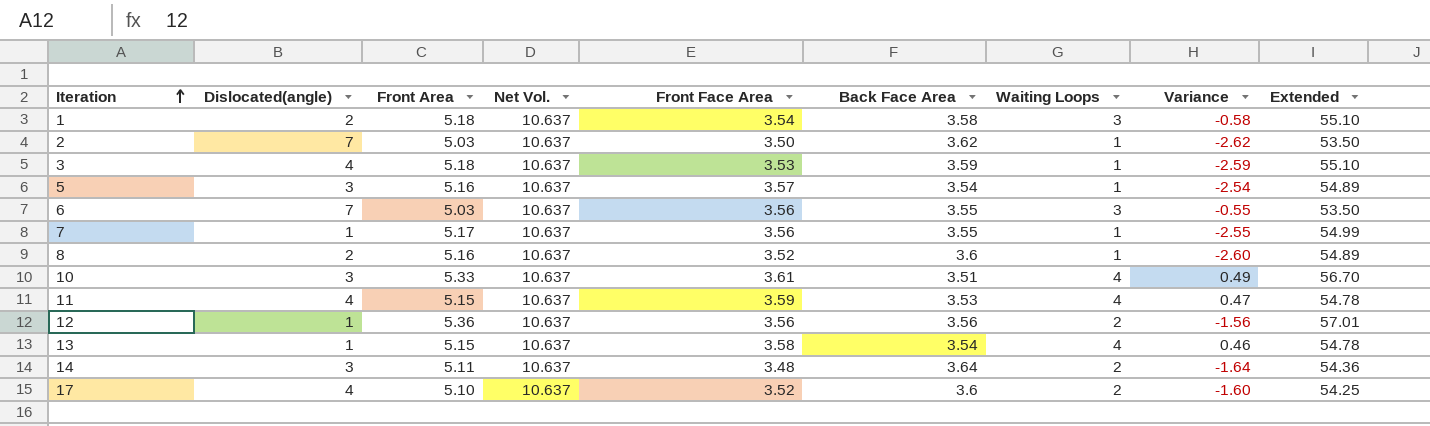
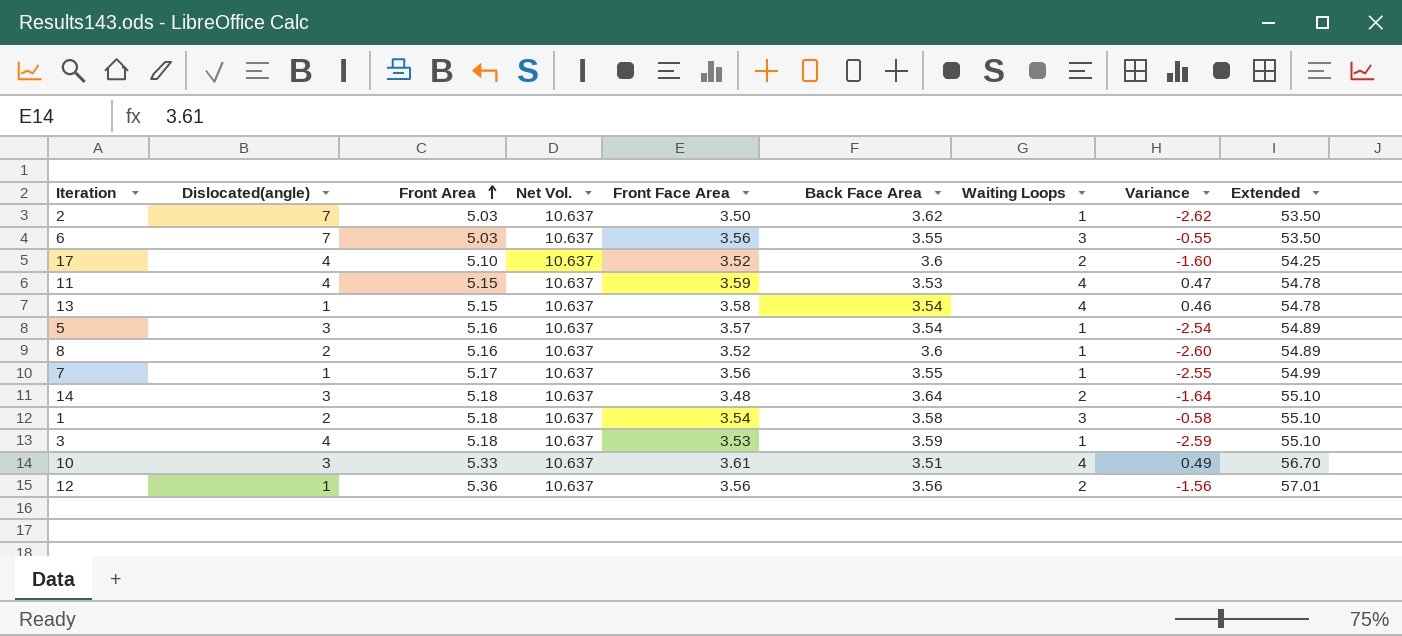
row order: Iteration ascending -> Front Area ascending
14 | Front Area: 5.11 -> 5.18
14 | Extended: 54.36 -> 55.10

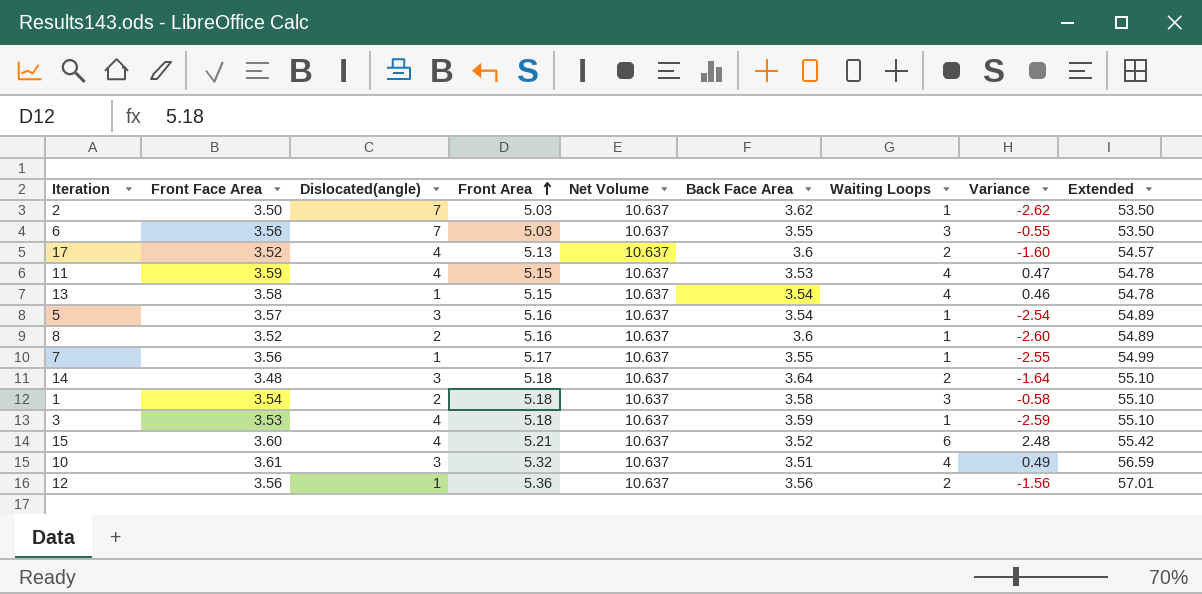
column Front Face Area | position: 5 -> 2
column name: Net Vol. -> Net Volume
17 | Front Area: 5.10 -> 5.13
17 | Extended: 54.25 -> 54.57
row 15: none -> 3.60 | 4 | 5.21 | 10.637 | 3.52 | 6 | 2.48 | 55.42
10 | Front Area: 5.33 -> 5.32
10 | Extended: 56.70 -> 56.59

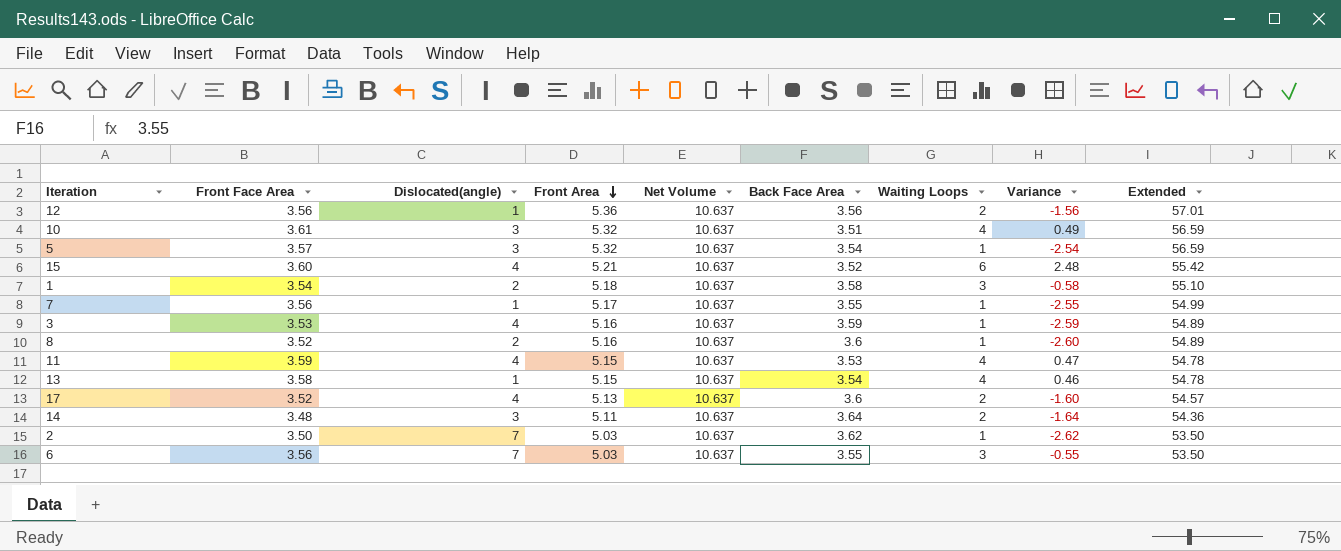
row order: Front Area ascending -> Front Area descending
5 | Front Area: 5.16 -> 5.32
5 | Extended: 54.89 -> 56.59
3 | Front Area: 5.18 -> 5.16
3 | Extended: 55.10 -> 54.89
14 | Front Area: 5.18 -> 5.11
14 | Extended: 55.10 -> 54.36

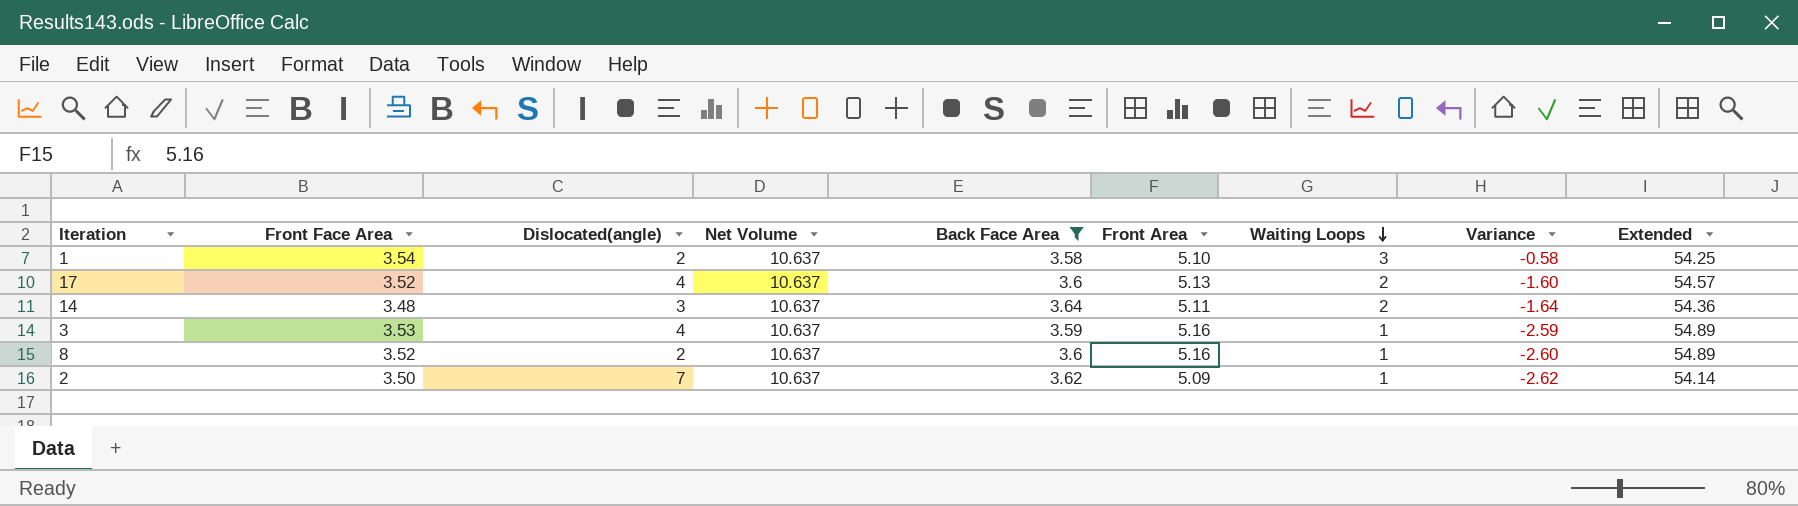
filter: none -> Back Face Area >= 3.58
row order: Front Area descending -> Waiting Loops descending
column Front Area | position: 4 -> 6
1 | Front Area: 5.18 -> 5.10
1 | Extended: 55.10 -> 54.25
2 | Front Area: 5.03 -> 5.09
2 | Extended: 53.50 -> 54.14

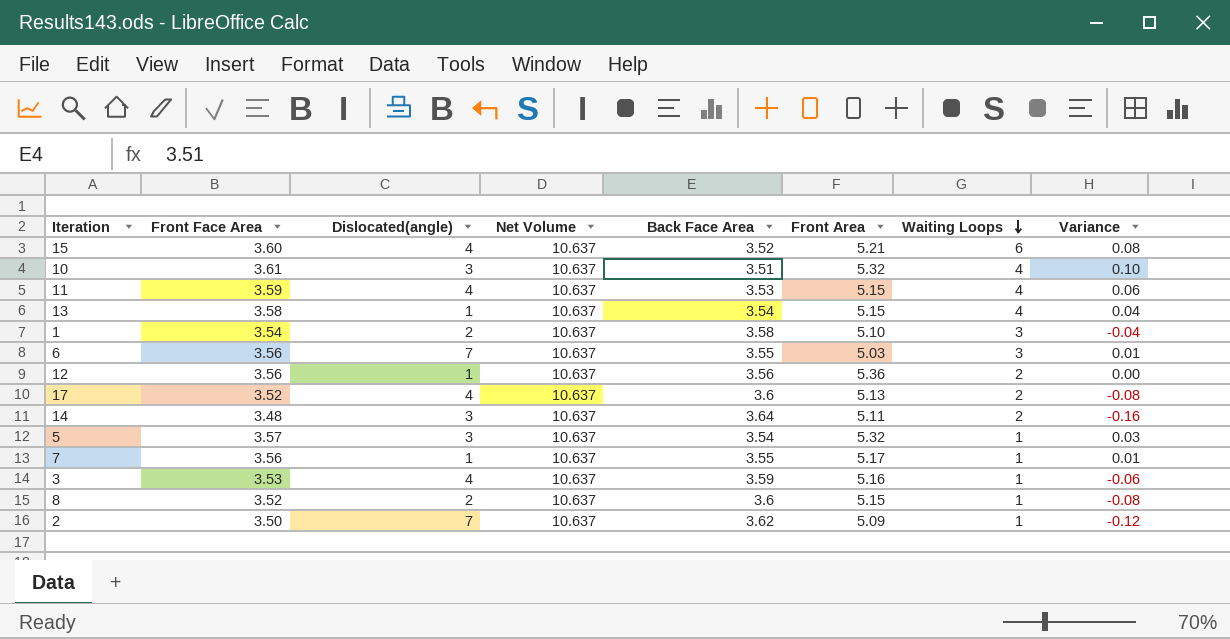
filter: Back Face Area >= 3.58 -> none
column Extended | formula: [Net Volume] * [Front Area] -> none
column Variance | formula: [Waiting Loops] - [Back Face Area] -> [Front Face Area] - [Back Face Area]
8 | Front Area: 5.16 -> 5.15

